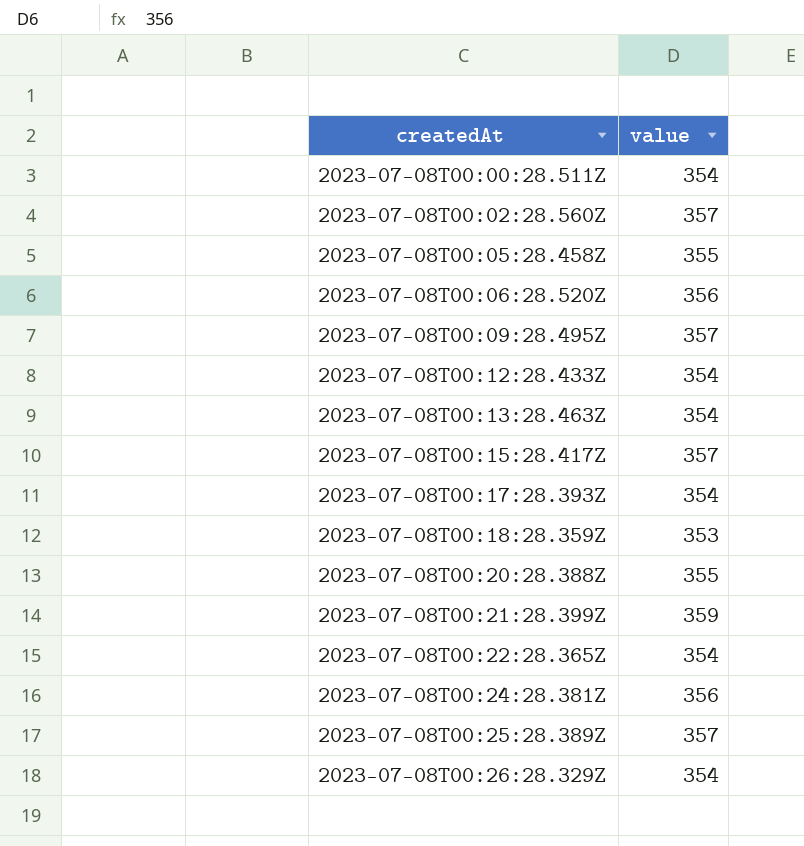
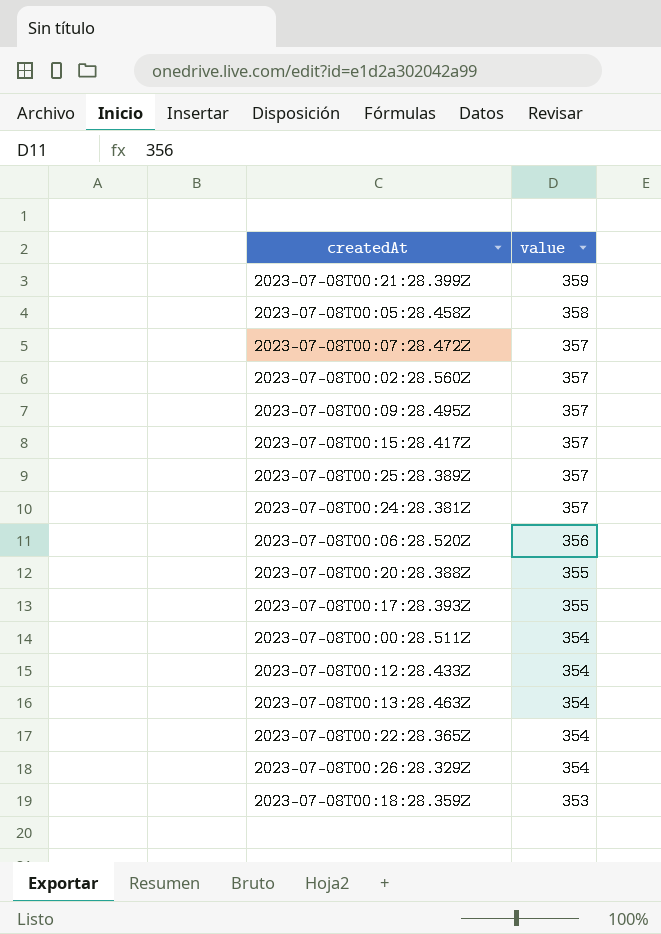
row order: createdAt ascending -> value descending
2023-07-08T00:05:28.458Z | value: 355 -> 358
row 2023-07-08T00:07:28.472Z: none -> 357
2023-07-08T00:24:28.381Z | value: 356 -> 357
2023-07-08T00:17:28.393Z | value: 354 -> 355

